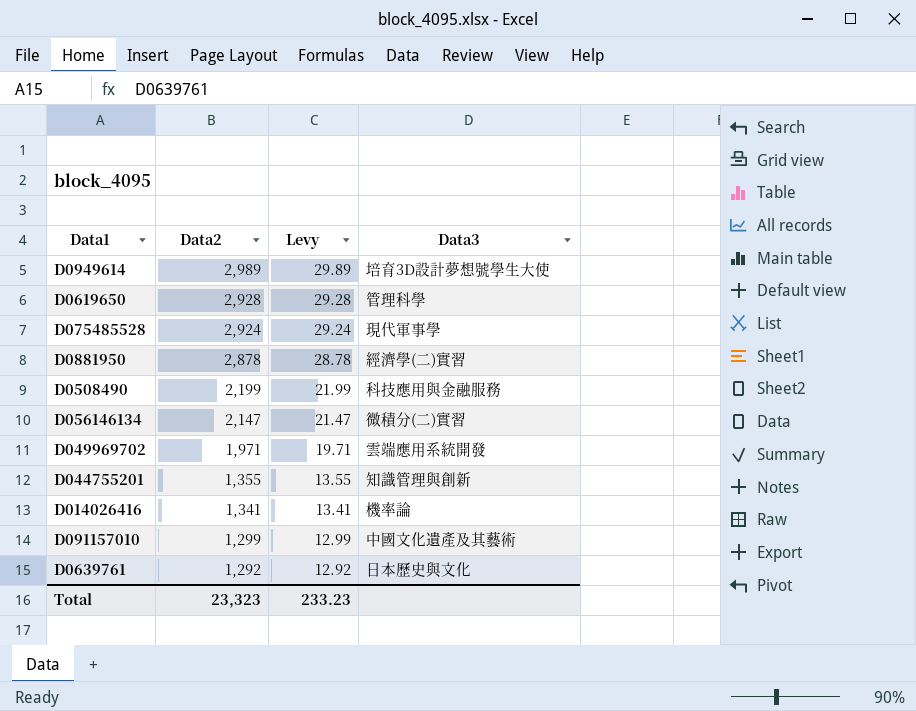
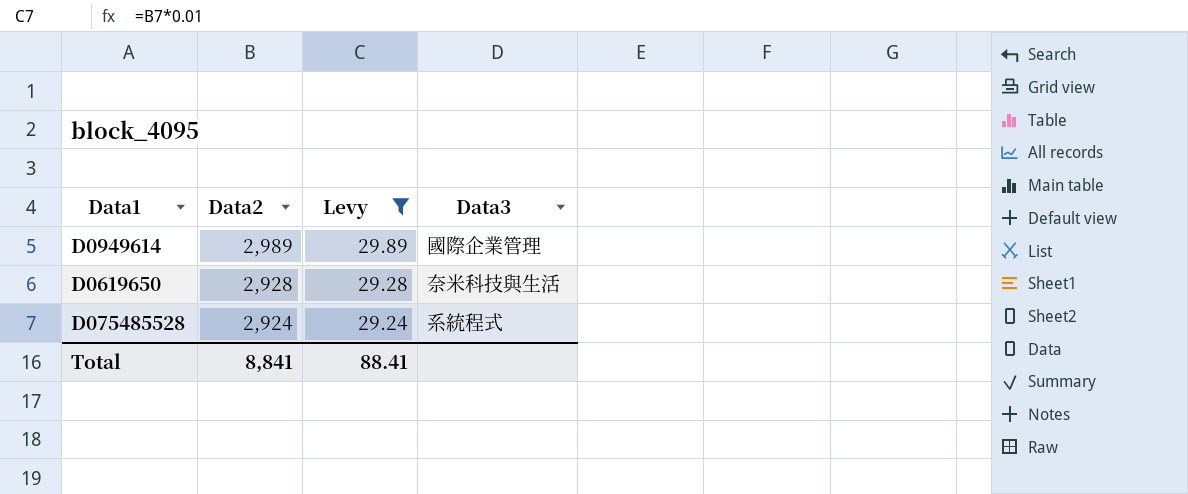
filter: none -> Levy >= 29.24
D0949614 | Data3: 培育3D設計夢想號學生大使 -> 國際企業管理
D0619650 | Data3: 管理科學 -> 奈米科技與生活
D075485528 | Data3: 現代軍事學 -> 系統程式
Total | Data2: 23,323 -> 8,841
Total | Levy: 233.23 -> 88.41

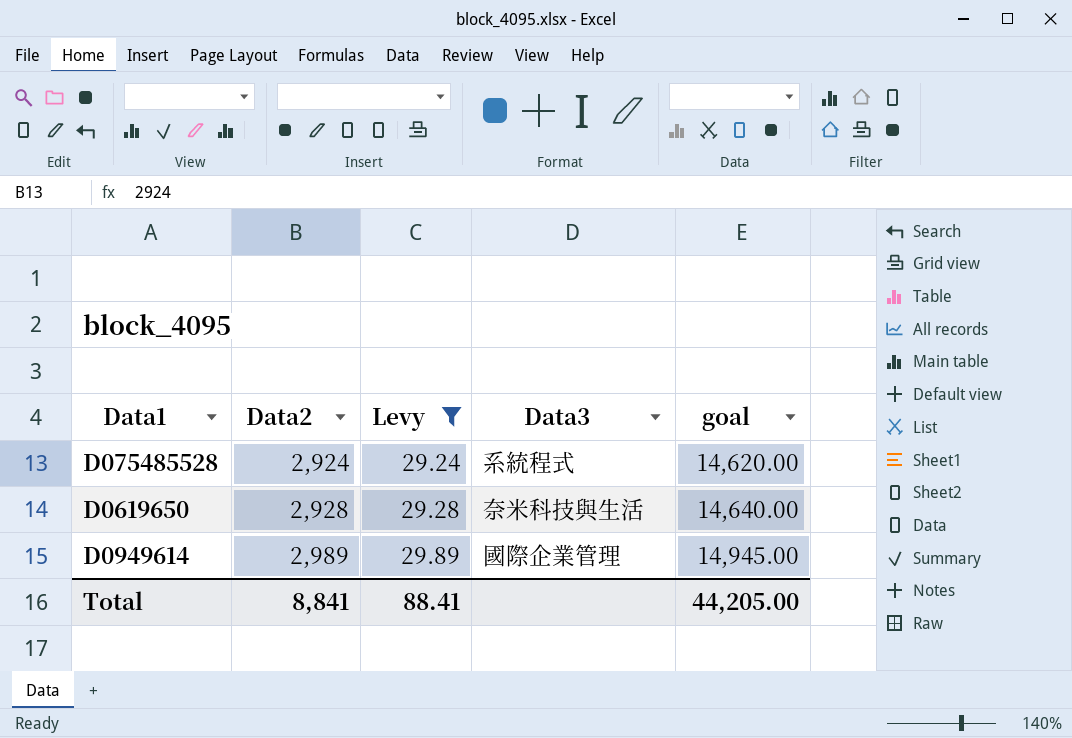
row order: Data2 descending -> Data2 ascending
column goal | formula: none -> [Data2] * 5

